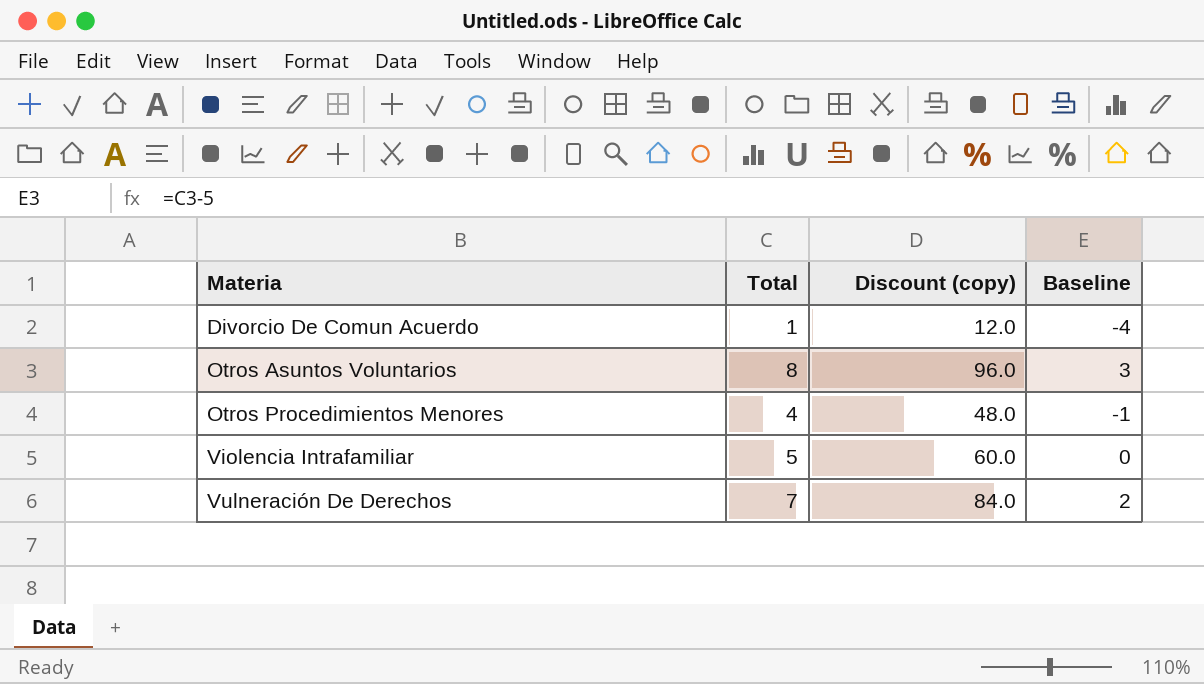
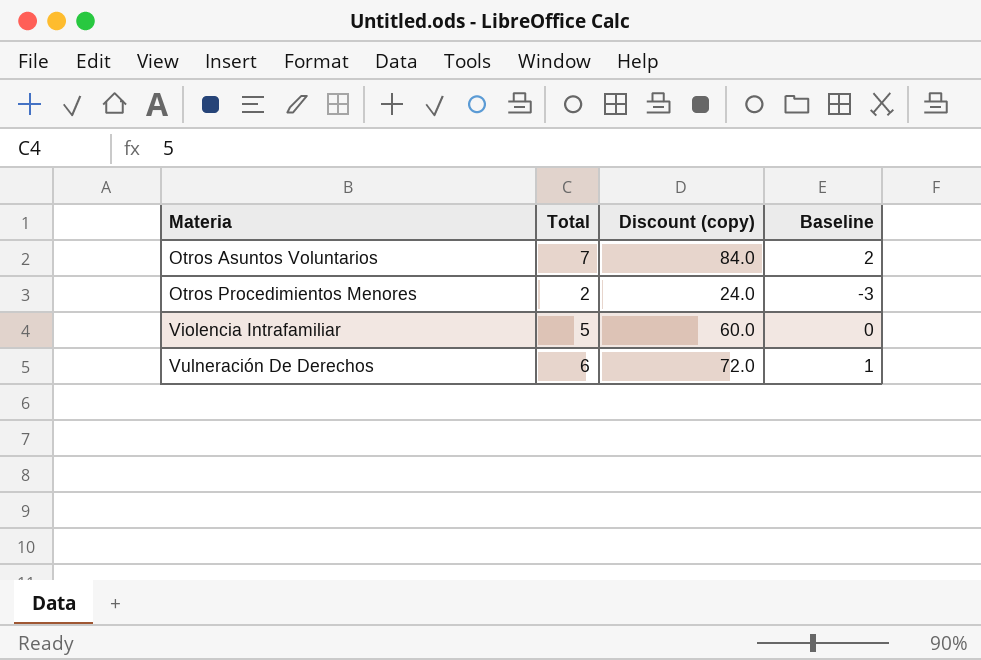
row Divorcio De Comun Acuerdo: 1 | 12.0 | -4 -> none
Otros Asuntos Voluntarios | Total: 8 -> 7
Otros Asuntos Voluntarios | Discount (copy): 96.0 -> 84.0
Otros Asuntos Voluntarios | Baseline: 3 -> 2
Otros Procedimientos Menores | Total: 4 -> 2
Otros Procedimientos Menores | Discount (copy): 48.0 -> 24.0
Otros Procedimientos Menores | Baseline: -1 -> -3
Vulneración De Derechos | Total: 7 -> 6
Vulneración De Derechos | Discount (copy): 84.0 -> 72.0
Vulneración De Derechos | Baseline: 2 -> 1

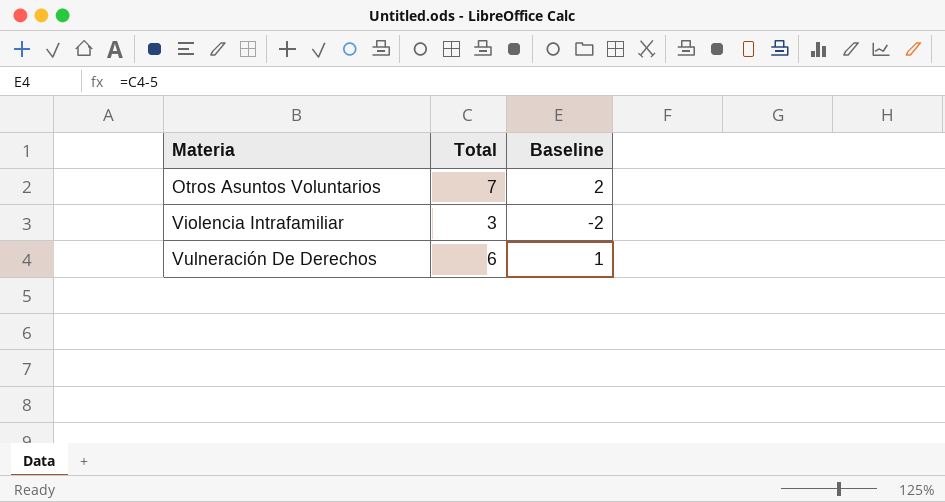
column Discount (copy) | formula: [Total] * 12 -> none
row Otros Procedimientos Menores: 2 | 24.0 | -3 -> none
Violencia Intrafamiliar | Total: 5 -> 3
Violencia Intrafamiliar | Baseline: 0 -> -2

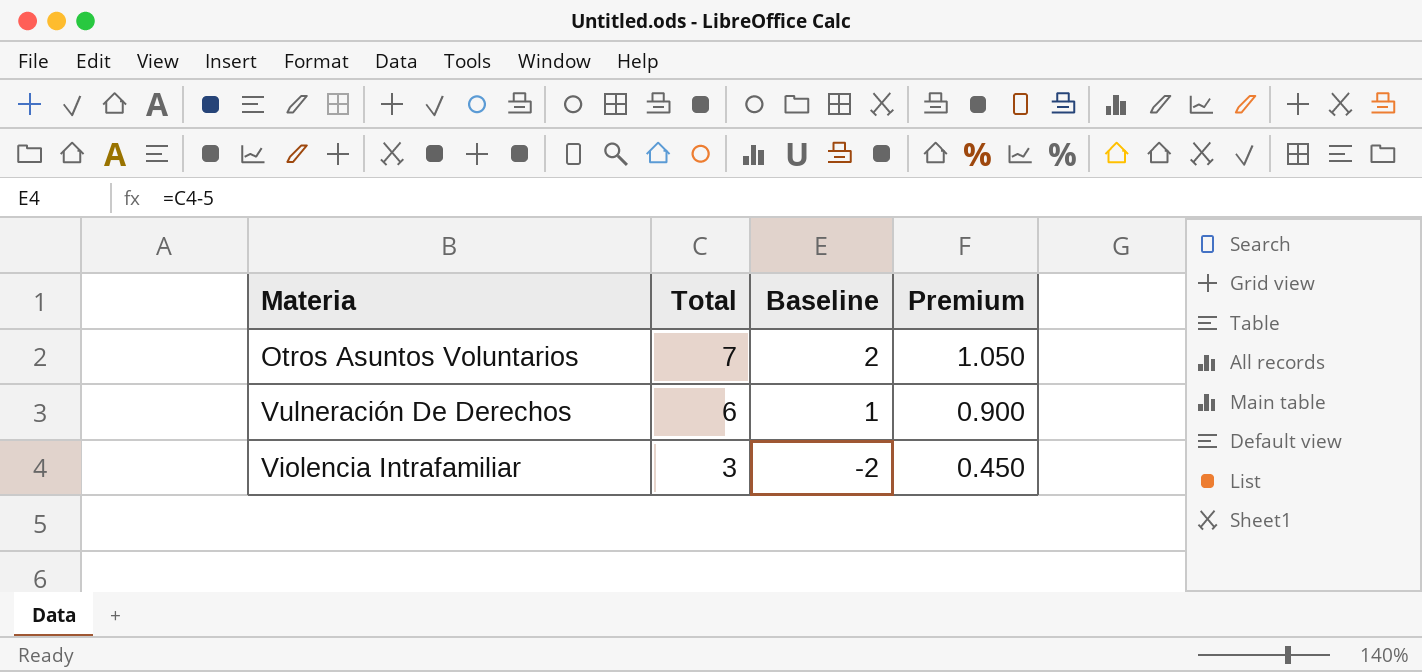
row order: Materia ascending -> Total descending
column Premium | formula: none -> [Total] * 0.15

